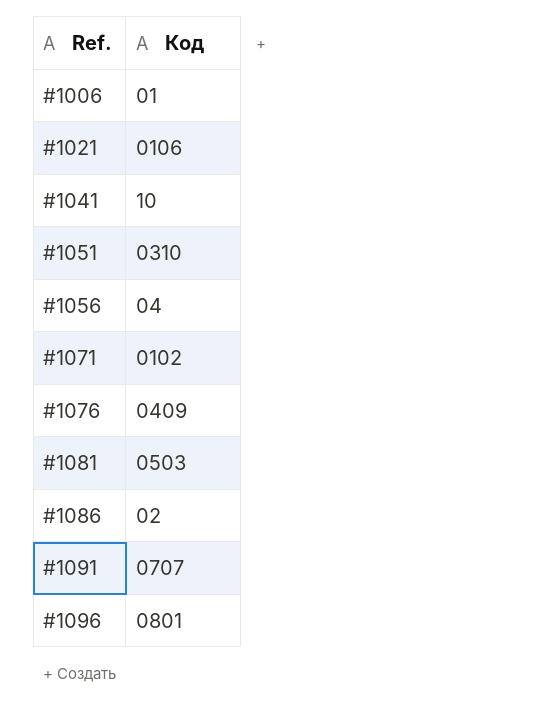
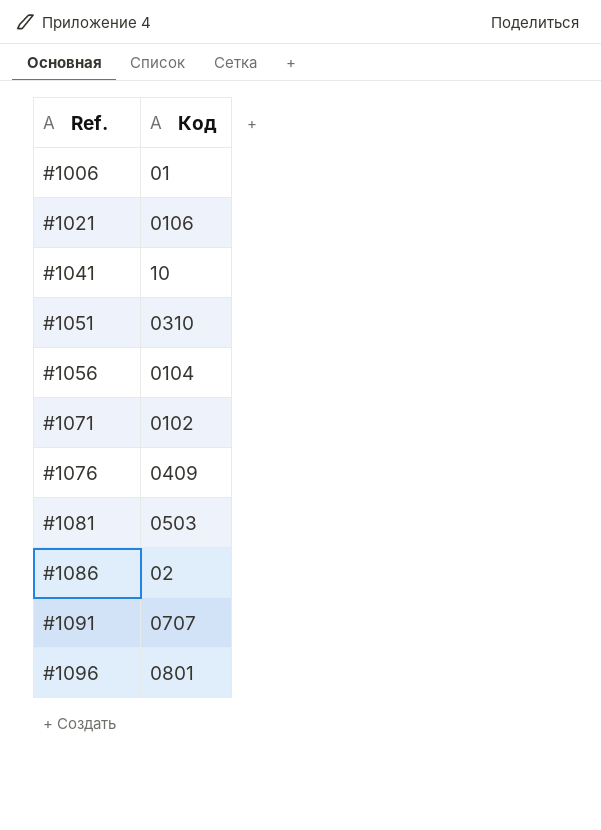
#1056 | Код: 04 -> 0104

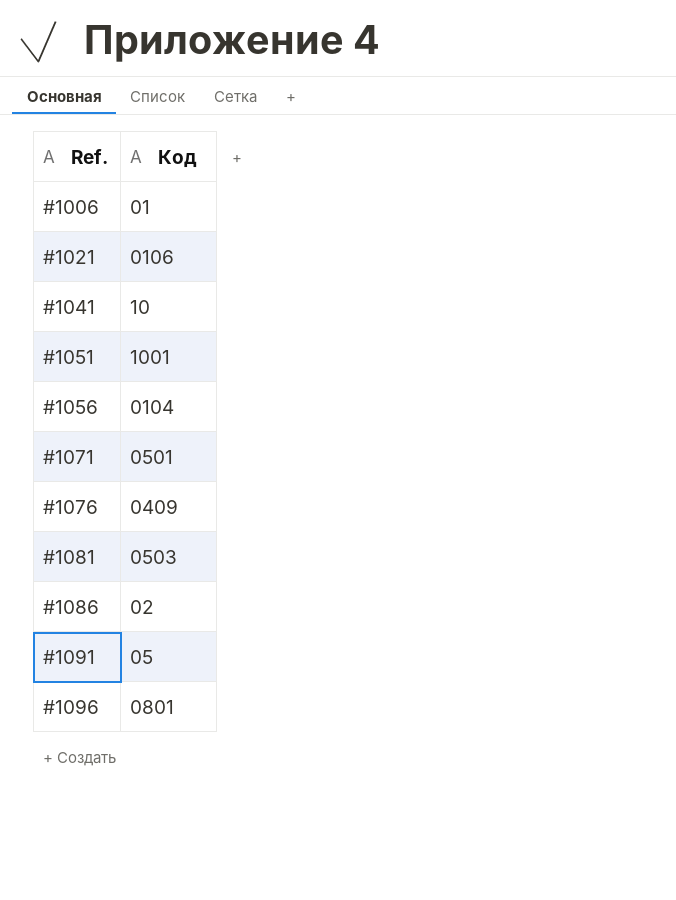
#1051 | Код: 0310 -> 1001
#1071 | Код: 0102 -> 0501
#1091 | Код: 0707 -> 05

